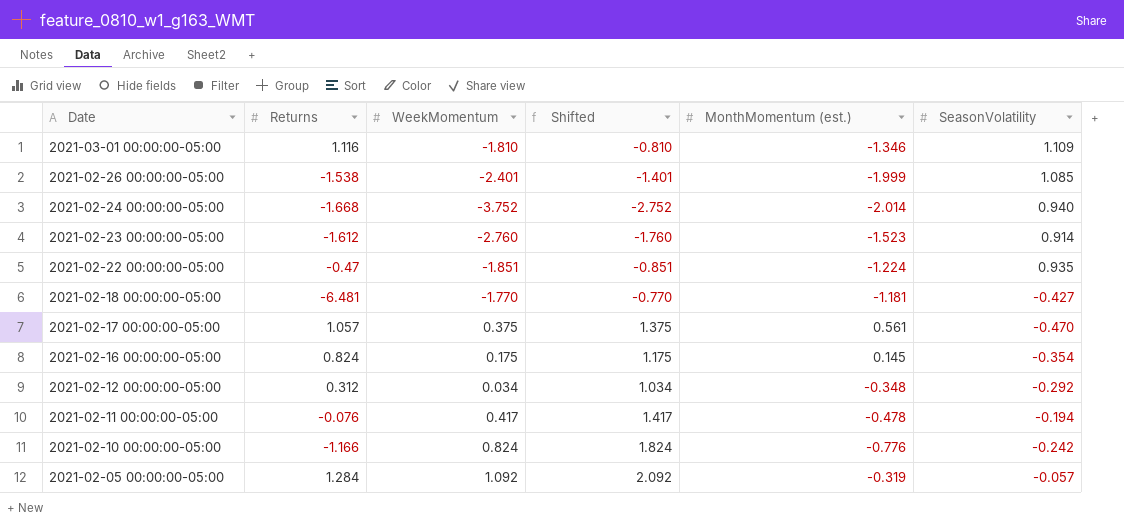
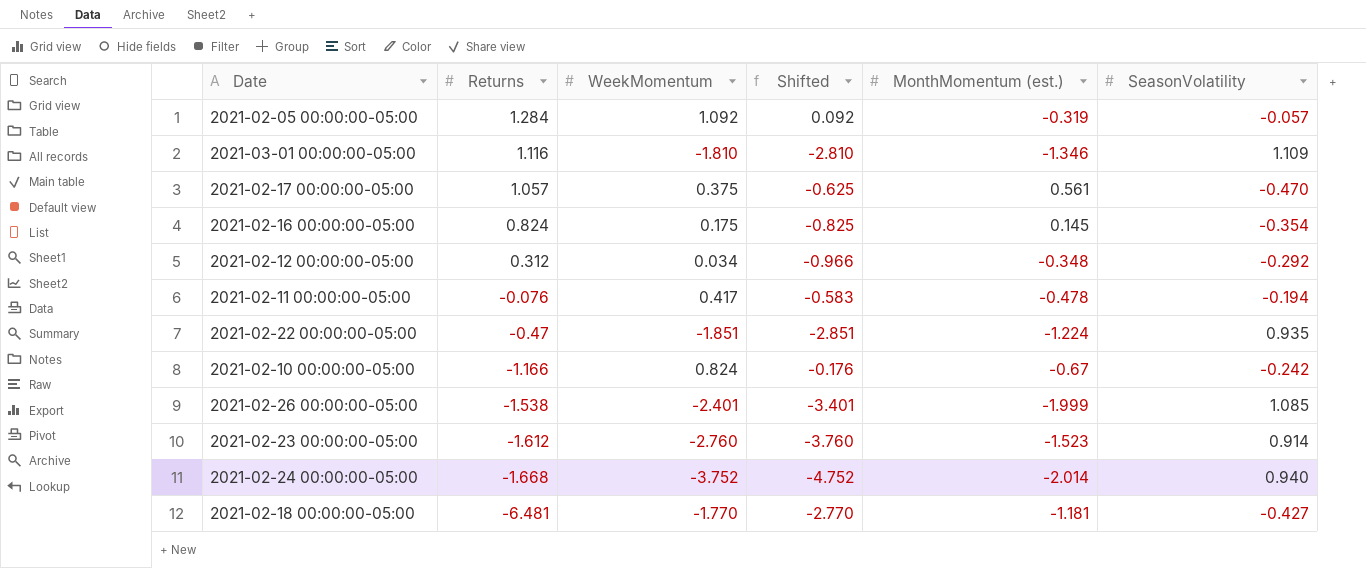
row order: Date descending -> Returns descending
column Shifted | formula: [WeekMomentum] + 1 -> [WeekMomentum] - 1
2021-02-10 00:00:00-05:00 | MonthMomentum (est.): -0.776 -> -0.67

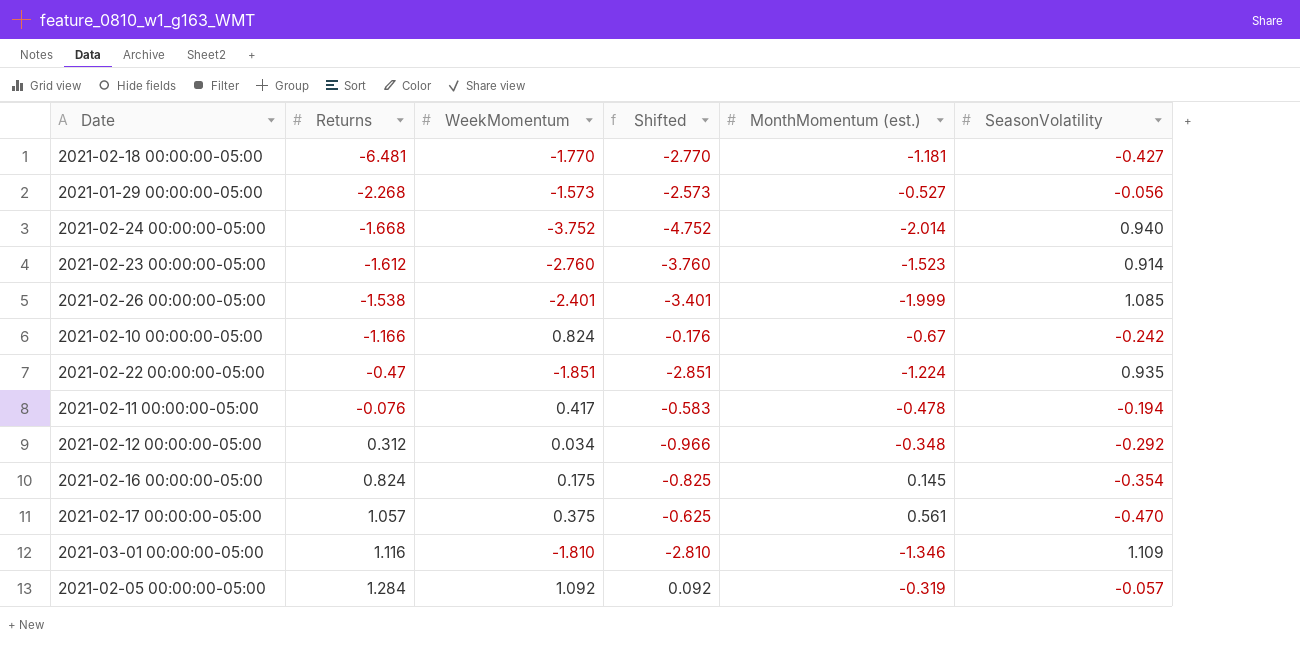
row order: Returns descending -> Returns ascending
row 2021-01-29 00:00:00-05:00: none -> -2.268 | -1.573 | -2.573 | -0.527 | -0.056

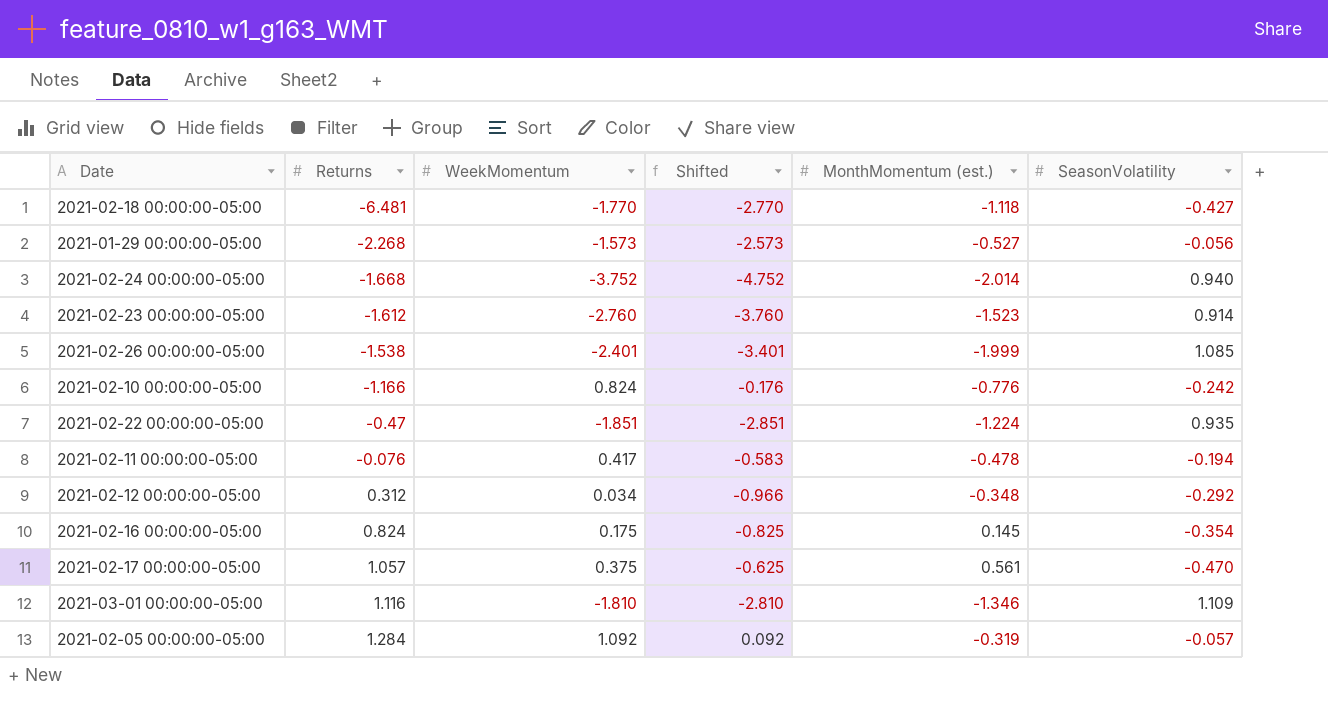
2021-02-18 00:00:00-05:00 | MonthMomentum (est.): -1.181 -> -1.118
2021-02-10 00:00:00-05:00 | MonthMomentum (est.): -0.67 -> -0.776

